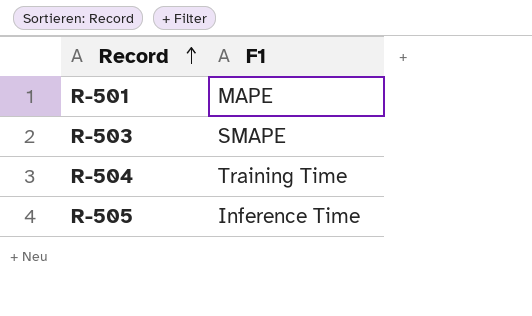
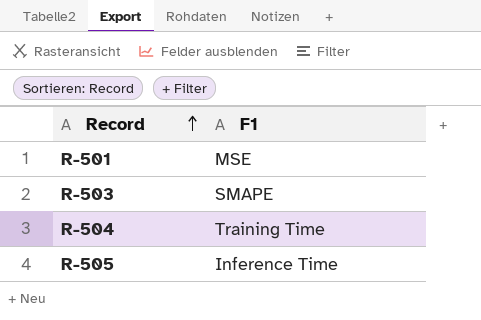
R-501 | F1: MAPE -> MSE

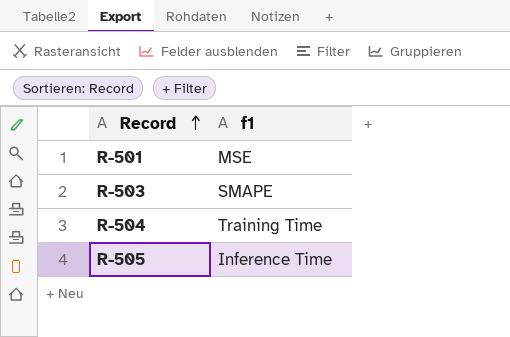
column name: F1 -> f1

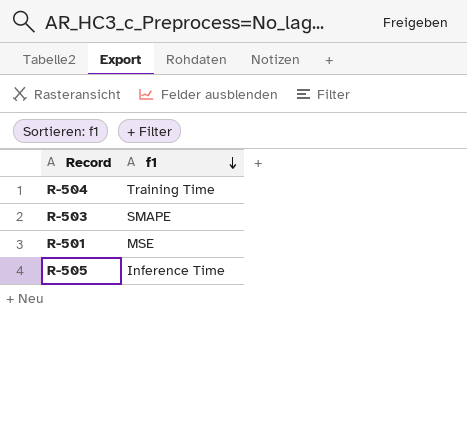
row order: Record ascending -> f1 descending

